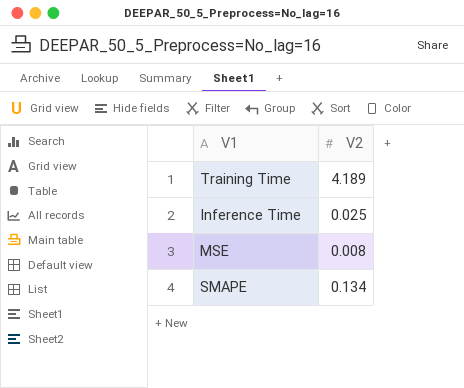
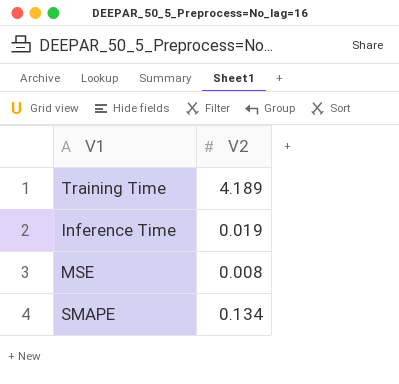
Inference Time | V2: 0.025 -> 0.019

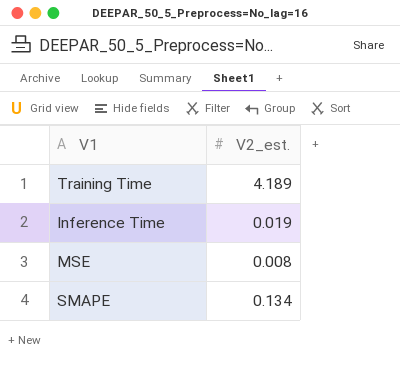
column name: V2 -> V2_est.

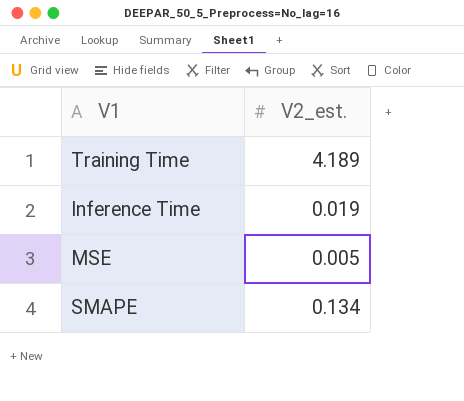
MSE | V2_est.: 0.008 -> 0.005

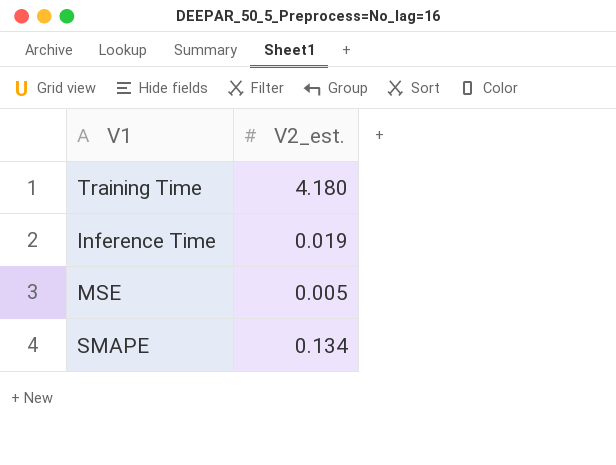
Training Time | V2_est.: 4.189 -> 4.180

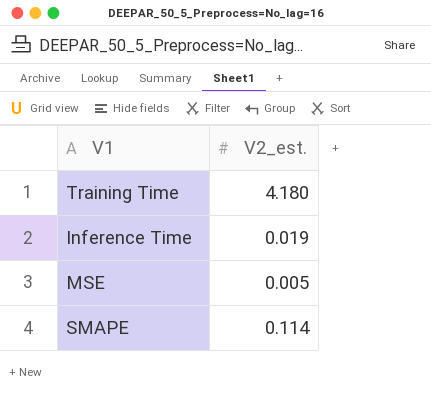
SMAPE | V2_est.: 0.134 -> 0.114

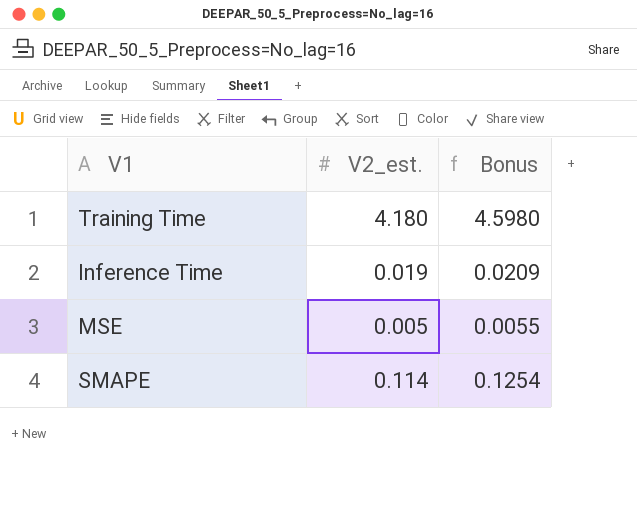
column Bonus | formula: none -> [V2_est.] * 1.1

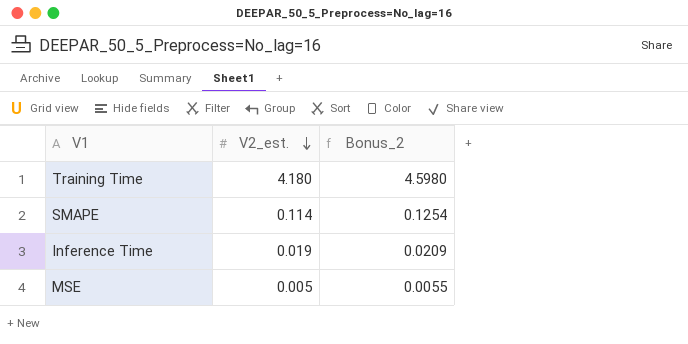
row order: none -> V2_est. descending
column name: Bonus -> Bonus_2

